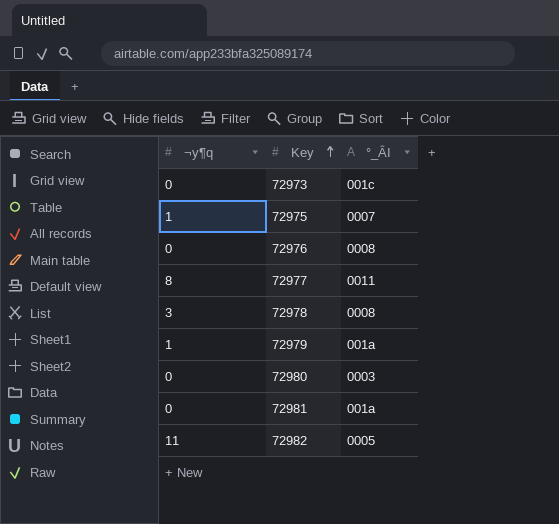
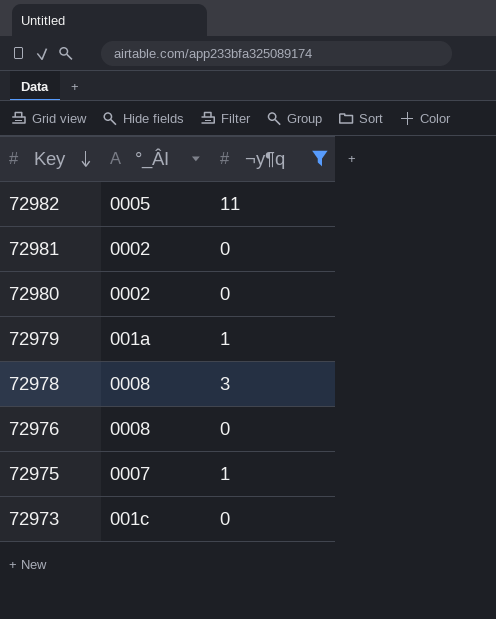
filter: none -> ¬y¶q != 8
row order: Key ascending -> Key descending
column ¬y¶q | position: 1 -> 3
72981 | °_ÂI: 001a -> 0002
72980 | °_ÂI: 0003 -> 0002

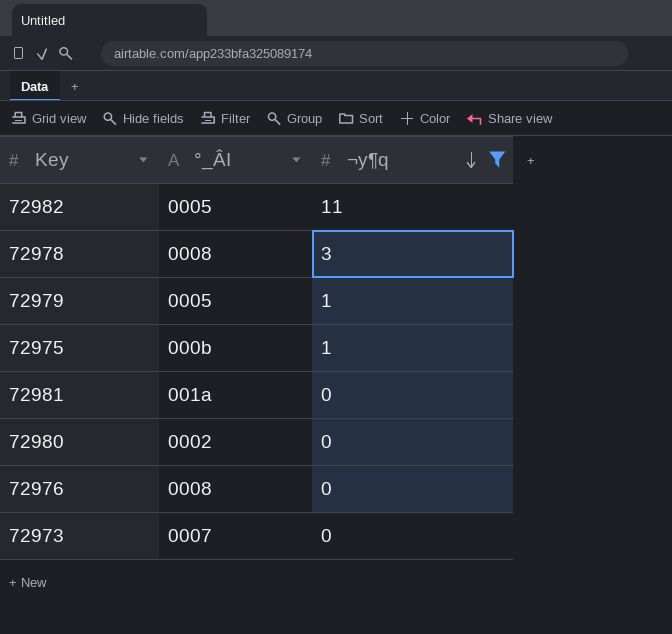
row order: Key descending -> ¬y¶q descending
72979 | °_ÂI: 001a -> 0005
72975 | °_ÂI: 0007 -> 000b
72981 | °_ÂI: 0002 -> 001a
72973 | °_ÂI: 001c -> 0007

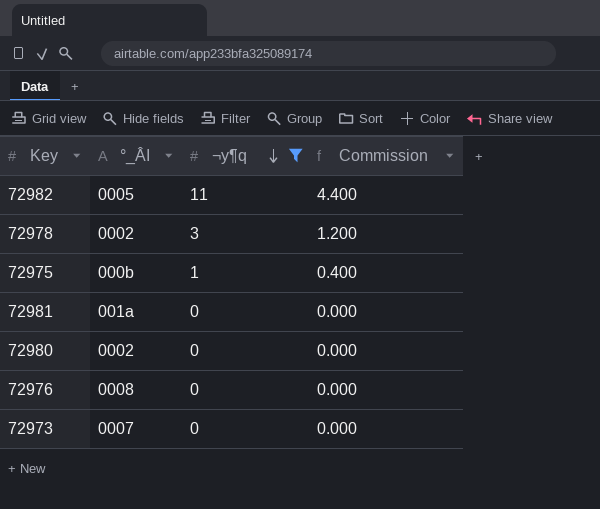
column Commission | formula: none -> [¬y¶q] * 0.4
row 72979: 0005 | 1 -> none
72978 | °_ÂI: 0008 -> 0002

